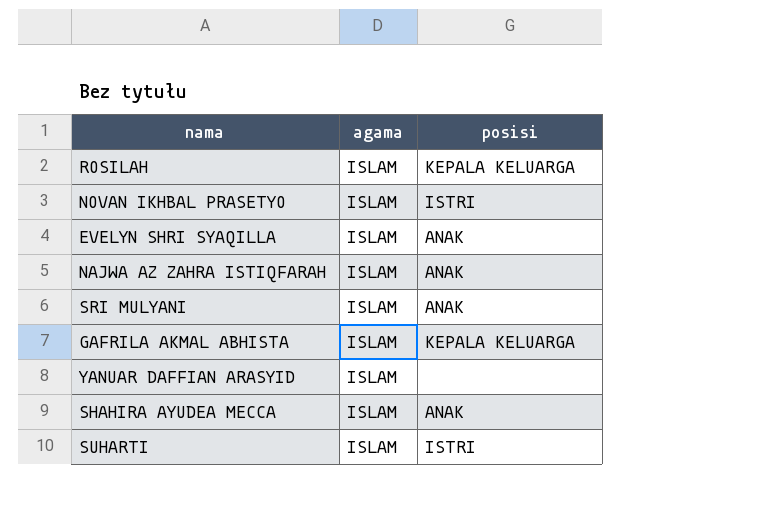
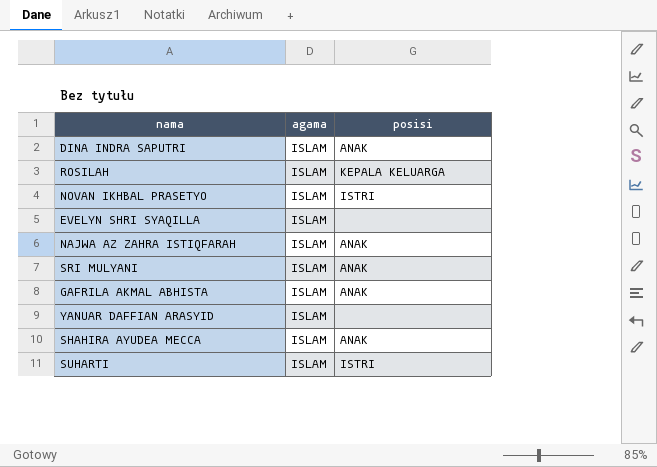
row DINA INDRA SAPUTRI: none -> ISLAM | ANAK
EVELYN SHRI SYAQILLA | posisi: ANAK -> none
GAFRILA AKMAL ABHISTA | posisi: KEPALA KELUARGA -> ANAK

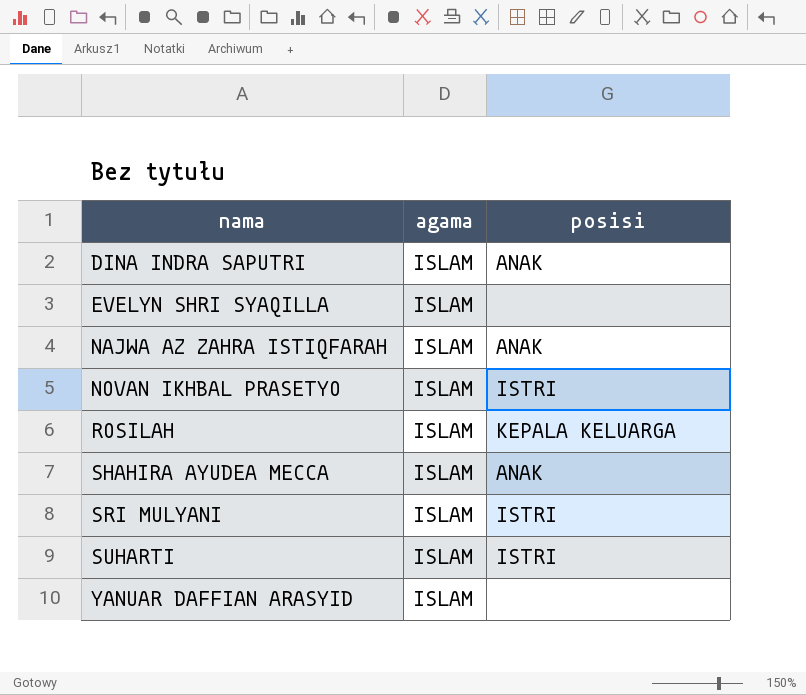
row order: none -> nama ascending
row GAFRILA AKMAL ABHISTA: ISLAM | ANAK -> none
SRI MULYANI | posisi: ANAK -> ISTRI

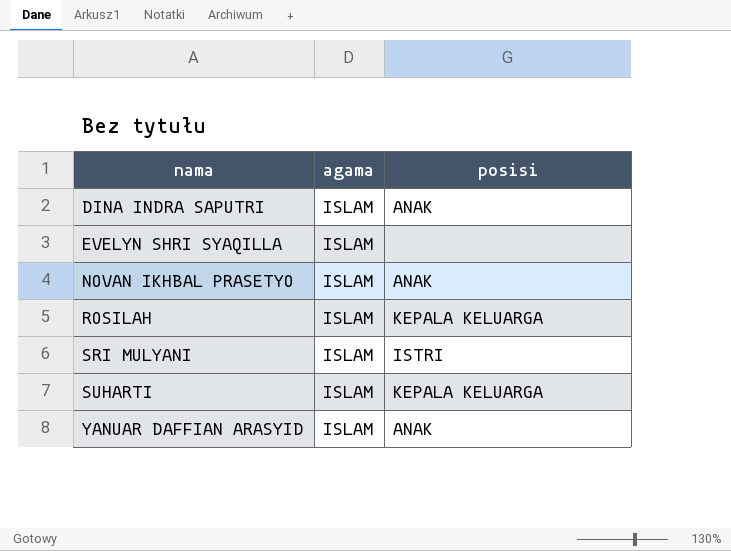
row NAJWA AZ ZAHRA ISTIQFARAH: ISLAM | ANAK -> none
row SHAHIRA AYUDEA MECCA: ISLAM | ANAK -> none
NOVAN IKHBAL PRASETYO | posisi: ISTRI -> ANAK
SUHARTI | posisi: ISTRI -> KEPALA KELUARGA
YANUAR DAFFIAN ARASYID | posisi: none -> ANAK

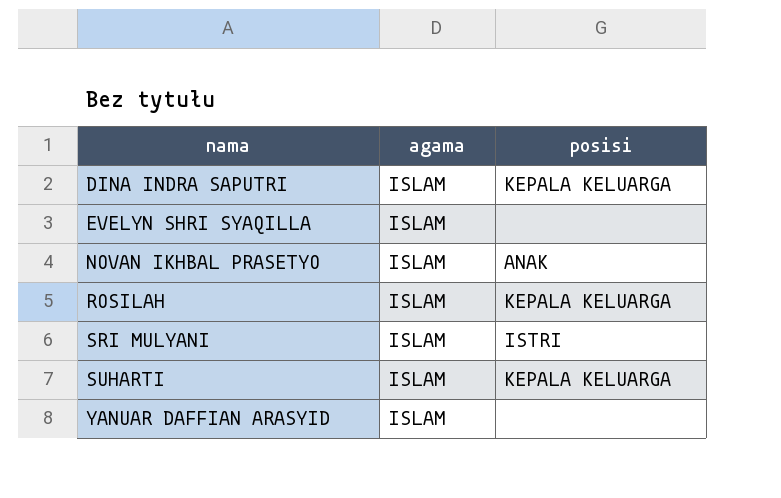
DINA INDRA SAPUTRI | posisi: ANAK -> KEPALA KELUARGA
YANUAR DAFFIAN ARASYID | posisi: ANAK -> none

